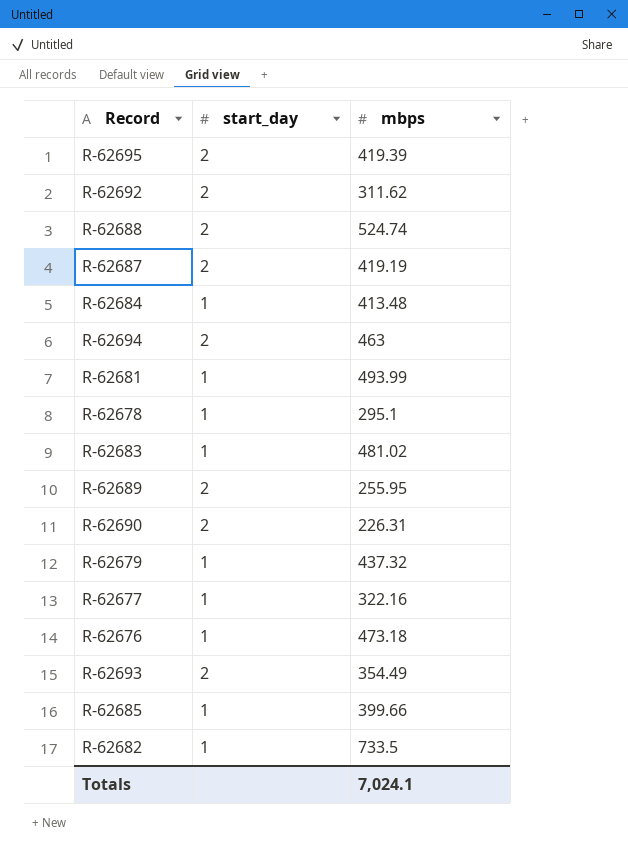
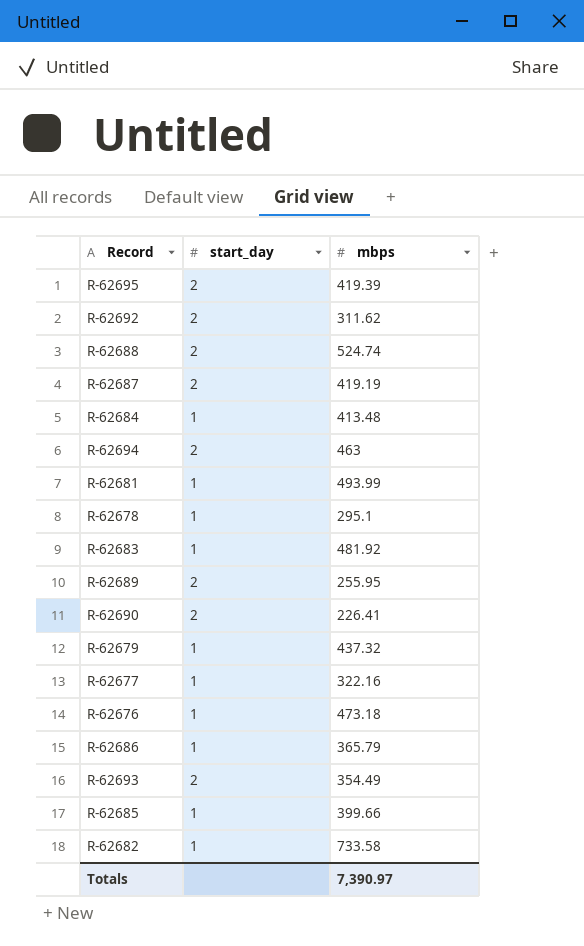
R-62683 | mbps: 481.02 -> 481.92
R-62690 | mbps: 226.31 -> 226.41
row R-62686: none -> 1 | 365.79
R-62682 | mbps: 733.5 -> 733.58
Totals | mbps: 7,024.1 -> 7,390.97

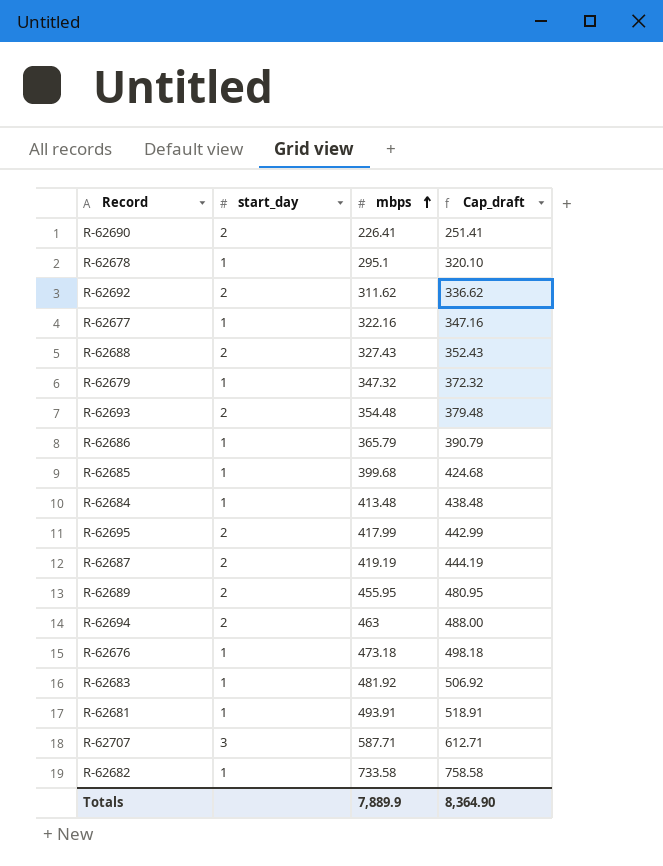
row order: none -> mbps ascending
column Cap_draft | formula: none -> [mbps] + 25
R-62688 | mbps: 524.74 -> 327.43
R-62679 | mbps: 437.32 -> 347.32
R-62693 | mbps: 354.49 -> 354.48
R-62685 | mbps: 399.66 -> 399.68
R-62695 | mbps: 419.39 -> 417.99
R-62689 | mbps: 255.95 -> 455.95
R-62681 | mbps: 493.99 -> 493.91
row R-62707: none -> 3 | 587.71 | 612.71
Totals | mbps: 7,390.97 -> 7,889.9

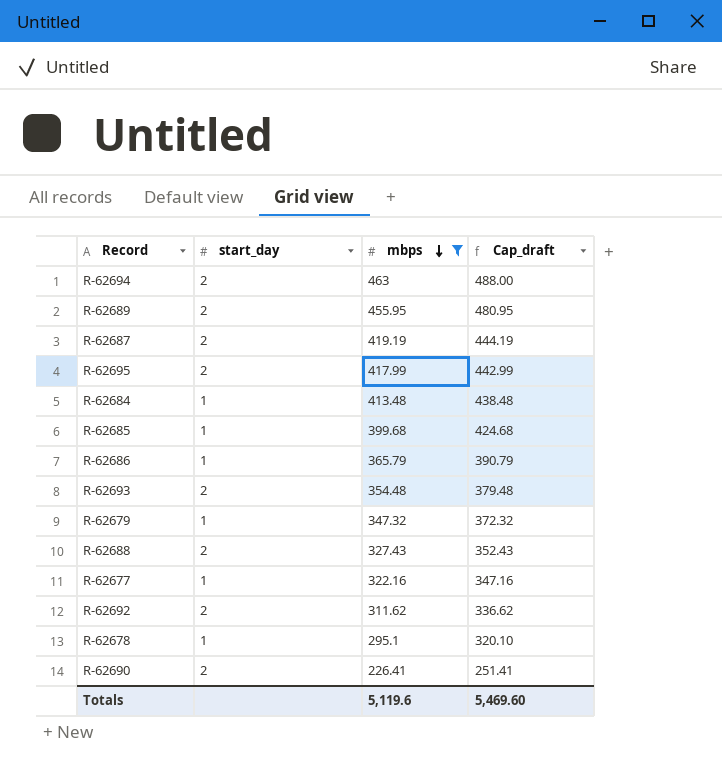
filter: none -> mbps <= 463
row order: mbps ascending -> mbps descending
Totals | mbps: 7,889.9 -> 5,119.6
Totals | Cap_draft: 8,364.90 -> 5,469.60

